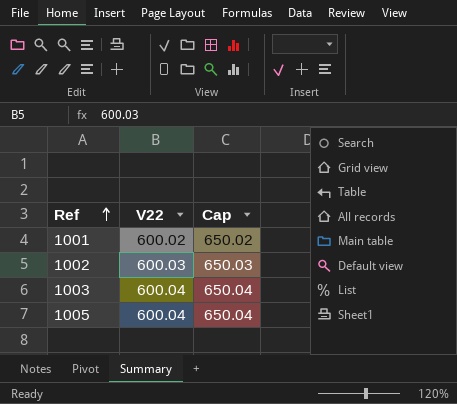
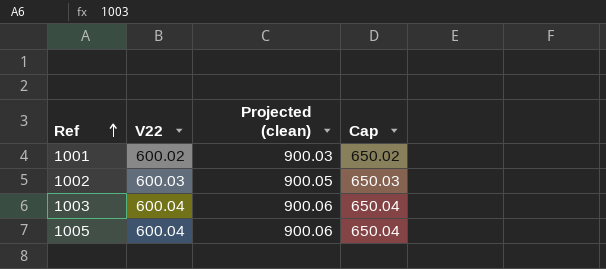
column Projected (clean) | formula: none -> [V22] * 1.5

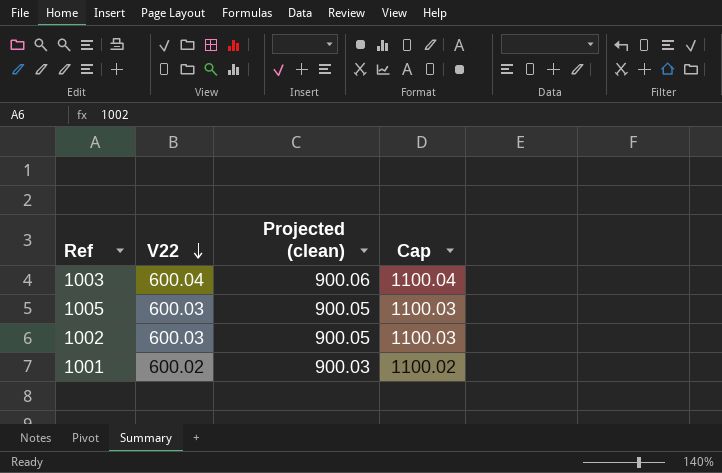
row order: Ref ascending -> V22 descending
column Cap | formula: [V22] + 50 -> [V22] + 500
1005 | V22: 600.04 -> 600.03
1005 | Projected (clean): 900.06 -> 900.05

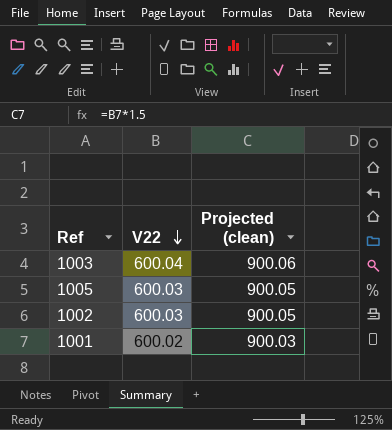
column Cap | formula: [V22] + 500 -> none

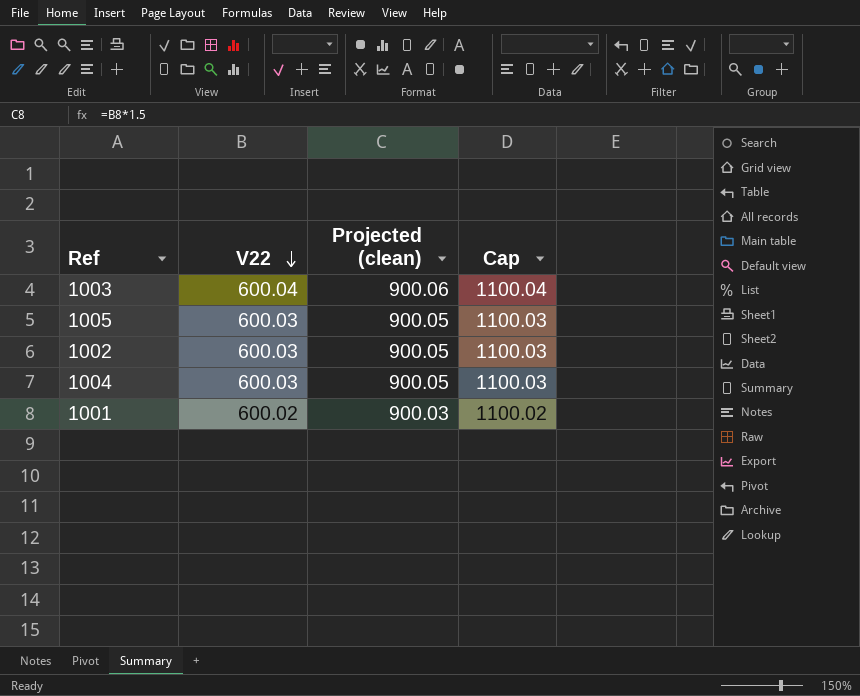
column Cap | formula: none -> [V22] + 500
row 1004: none -> 600.03 | 900.05 | 1100.03

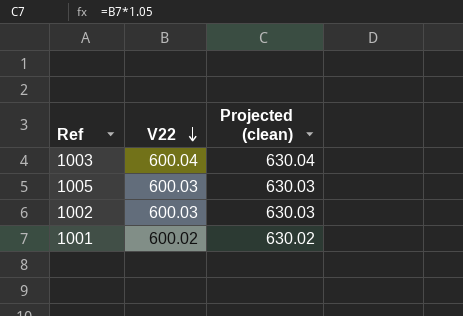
column Cap | formula: [V22] + 500 -> none
column Projected (clean) | formula: [V22] * 1.5 -> [V22] * 1.05
row 1004: 600.03 | 900.05 | 1100.03 -> none

